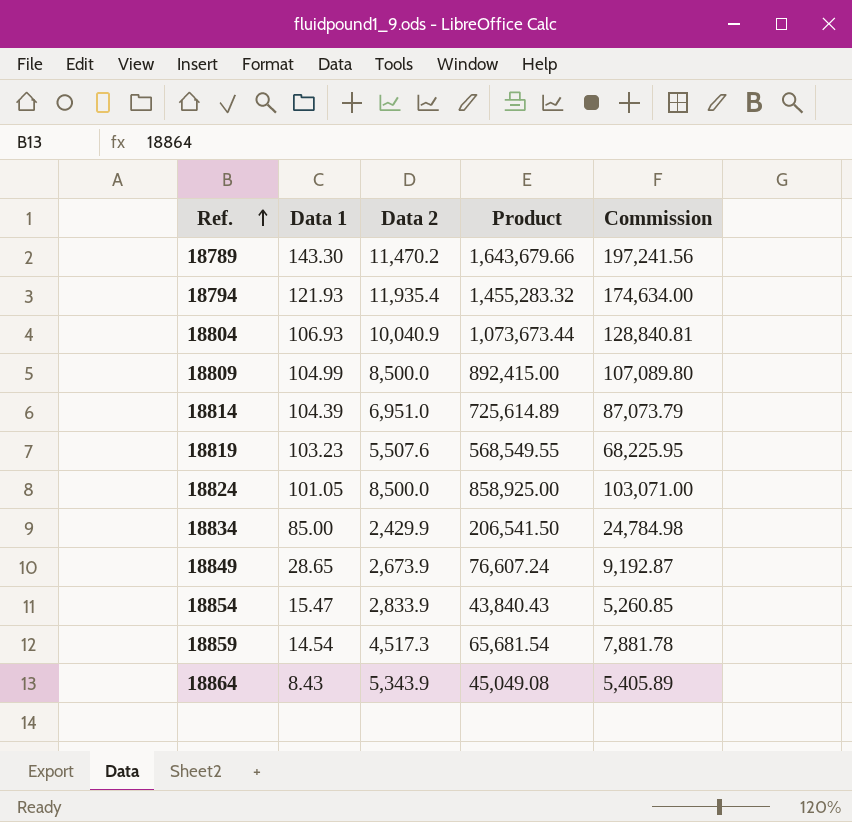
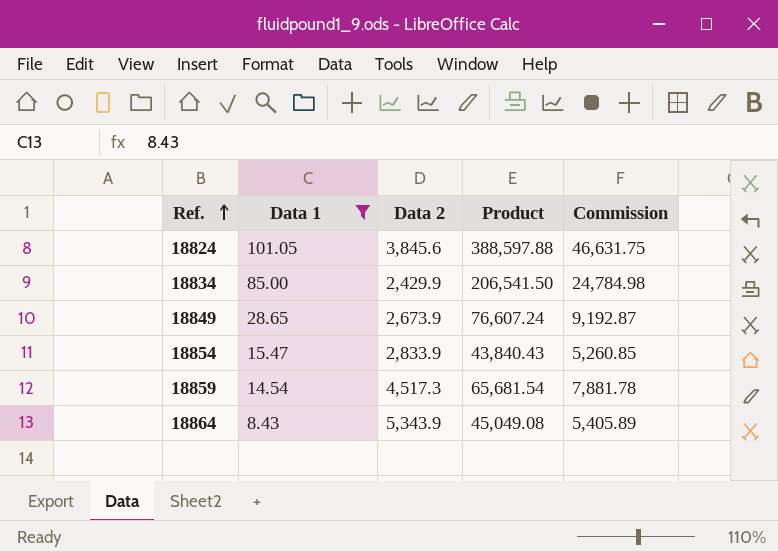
filter: none -> Data 1 <= 101.05
18824 | Data 2: 8,500.0 -> 3,845.6
18824 | Product: 858,925.00 -> 388,597.88
18824 | Commission: 103,071.00 -> 46,631.75

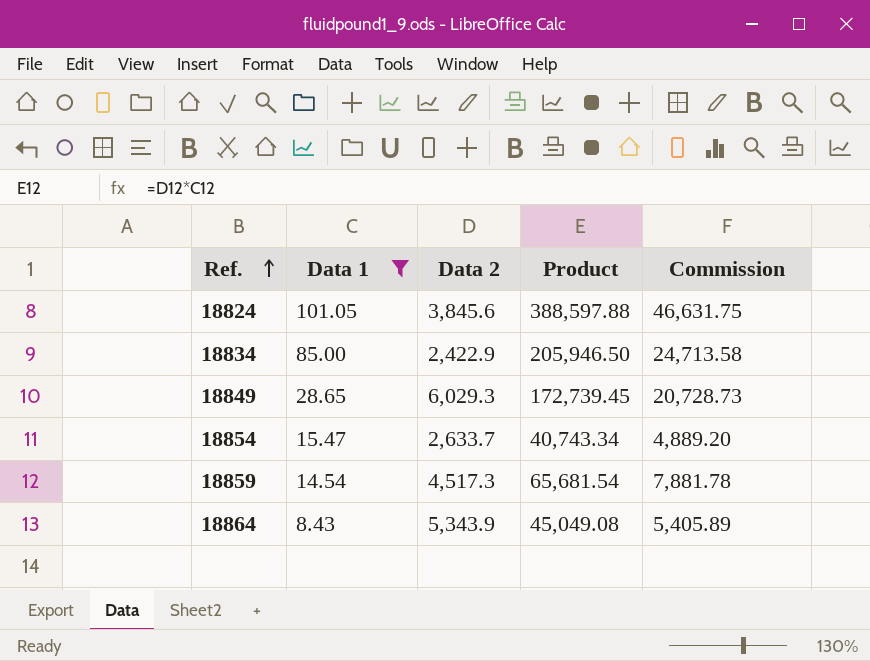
18834 | Data 2: 2,429.9 -> 2,422.9
18834 | Product: 206,541.50 -> 205,946.50
18834 | Commission: 24,784.98 -> 24,713.58
18849 | Data 2: 2,673.9 -> 6,029.3
18849 | Product: 76,607.24 -> 172,739.45
18849 | Commission: 9,192.87 -> 20,728.73
18854 | Data 2: 2,833.9 -> 2,633.7
18854 | Product: 43,840.43 -> 40,743.34
18854 | Commission: 5,260.85 -> 4,889.20

